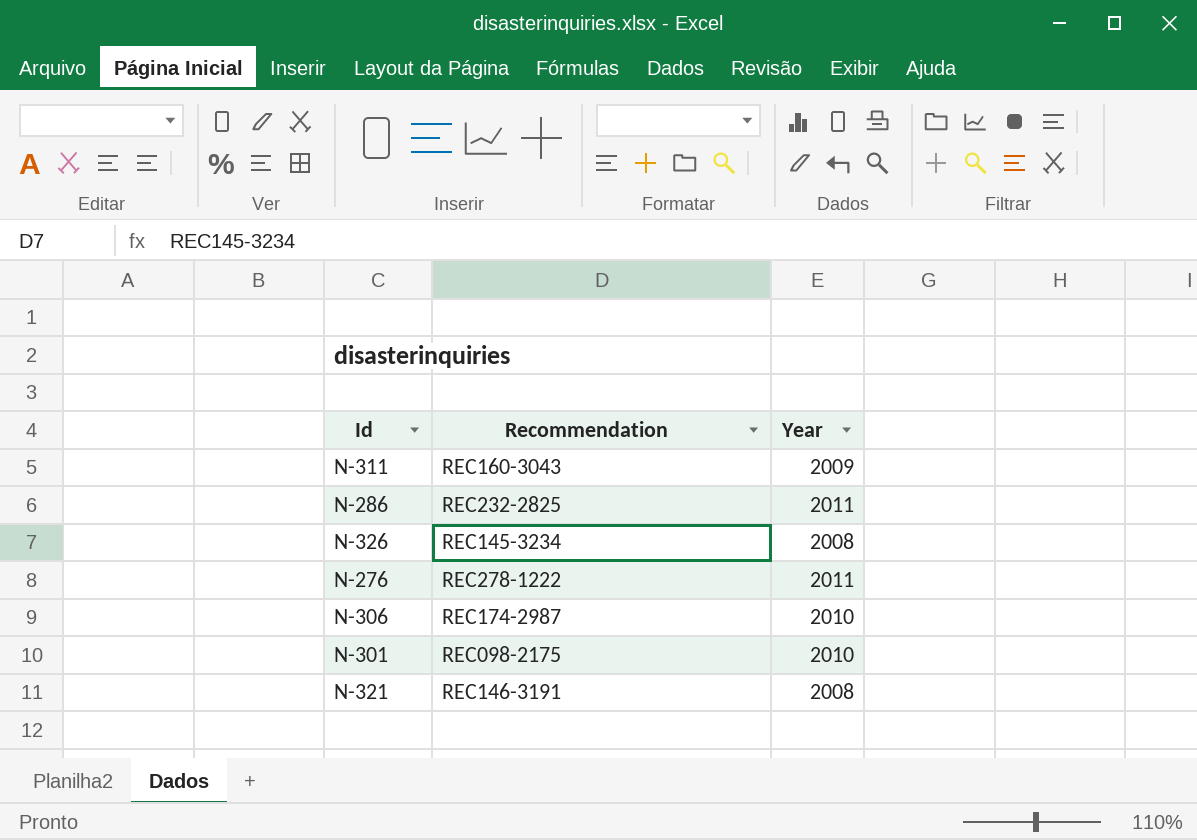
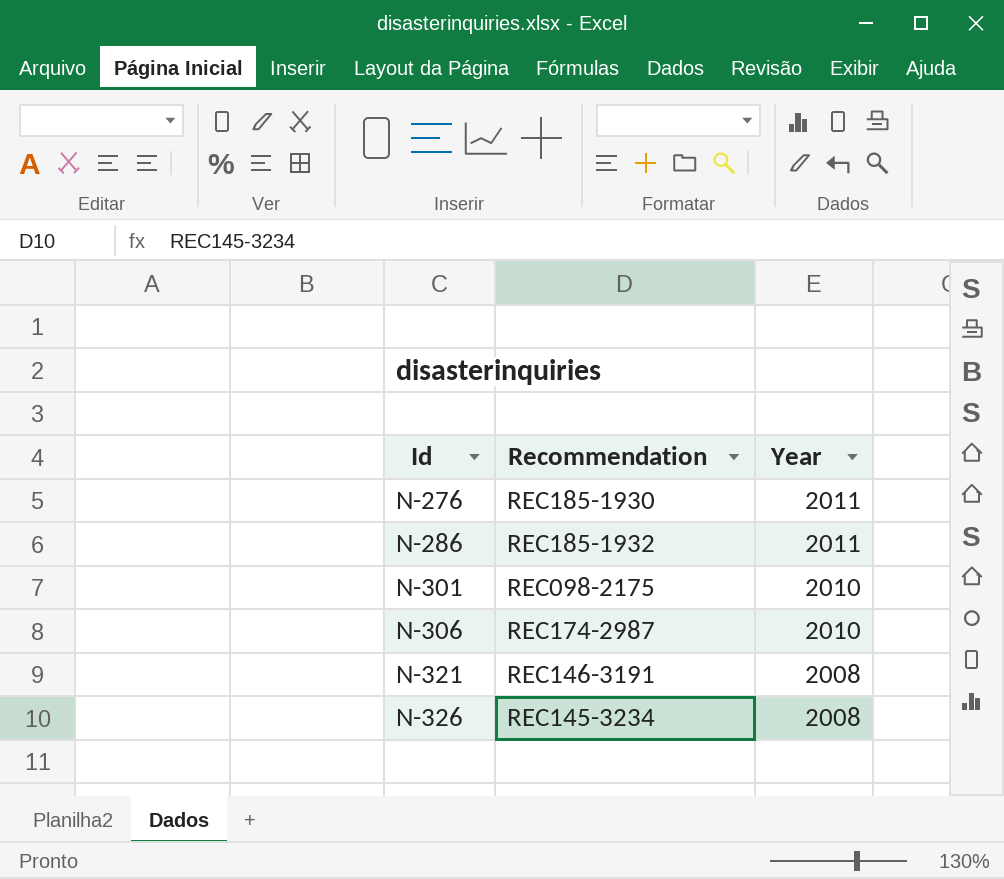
row order: none -> Id ascending
row N-311: REC160-3043 | 2009 -> none
N-276 | Recommendation: REC278-1222 -> REC185-1930
N-286 | Recommendation: REC232-2825 -> REC185-1932

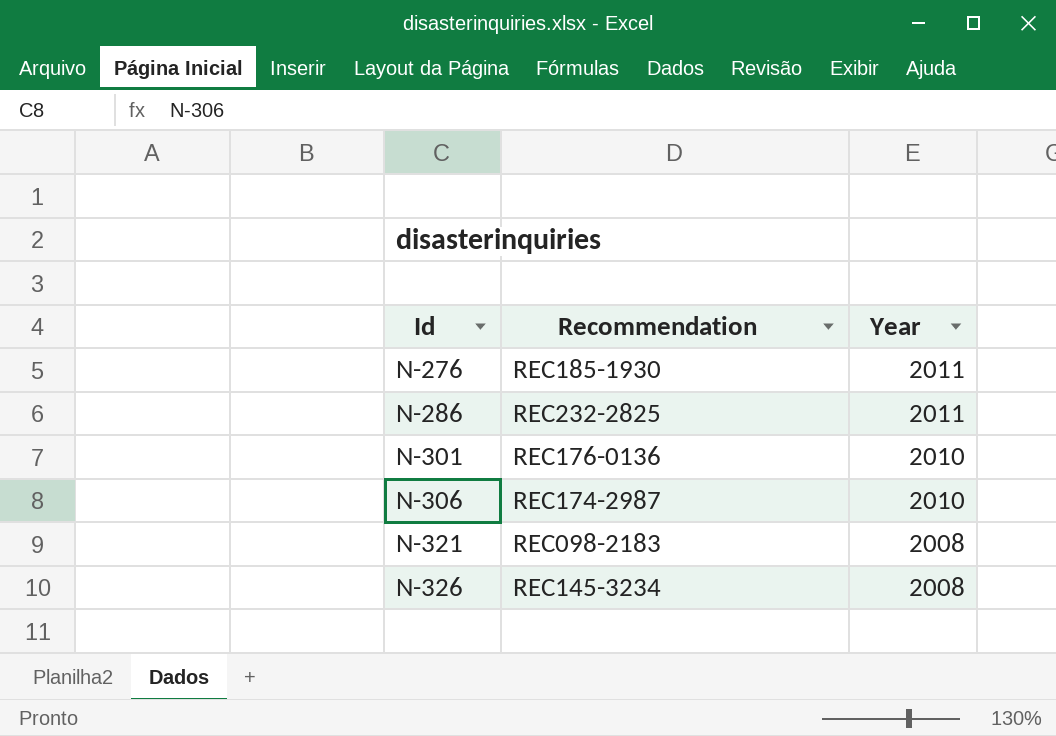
N-286 | Recommendation: REC185-1932 -> REC232-2825
N-301 | Recommendation: REC098-2175 -> REC176-0136
N-321 | Recommendation: REC146-3191 -> REC098-2183

